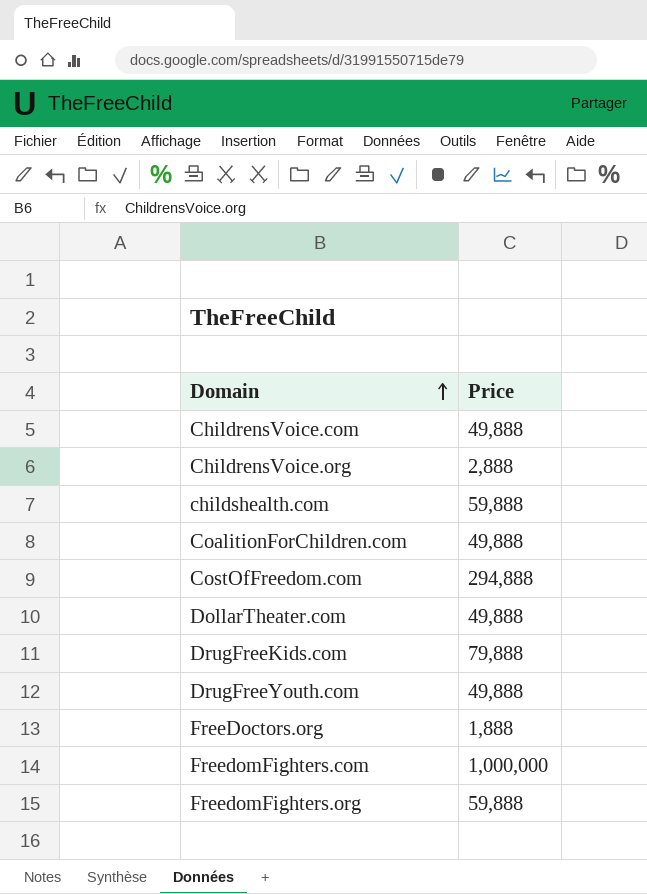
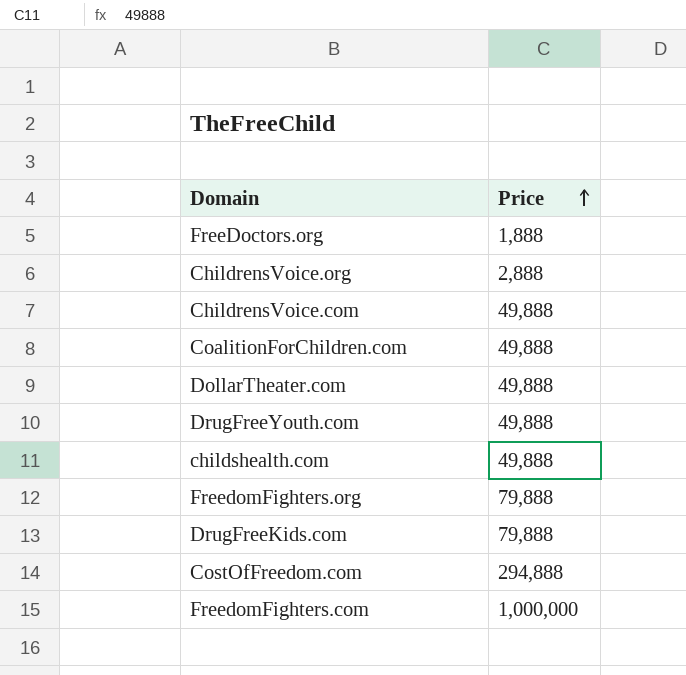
row order: Domain ascending -> Price ascending
childshealth.com | Price: 59,888 -> 49,888
FreedomFighters.org | Price: 59,888 -> 79,888

